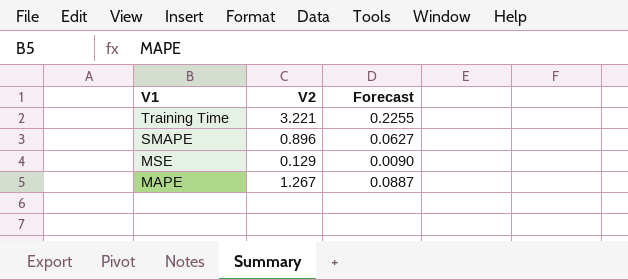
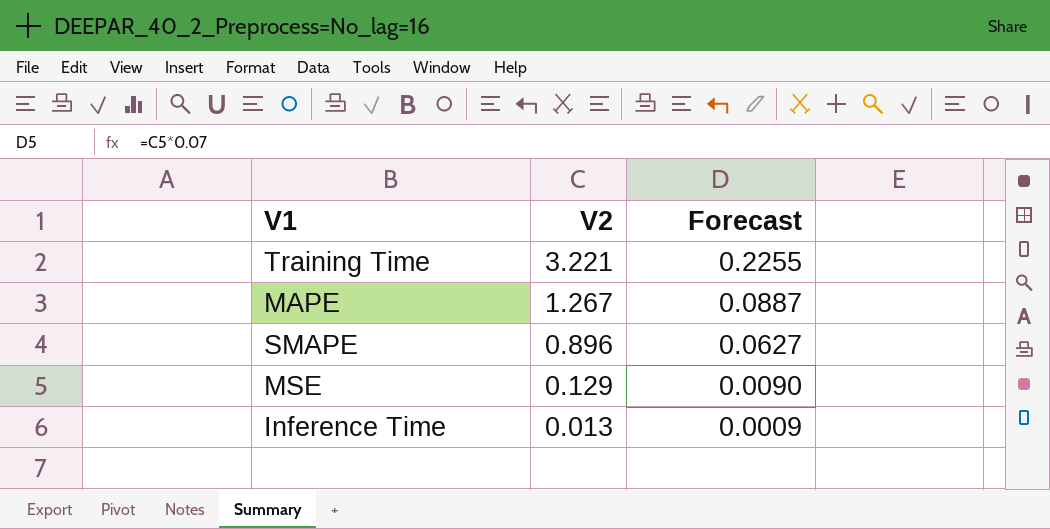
row order: V1 descending -> V2 descending
row Inference Time: none -> 0.013 | 0.0009

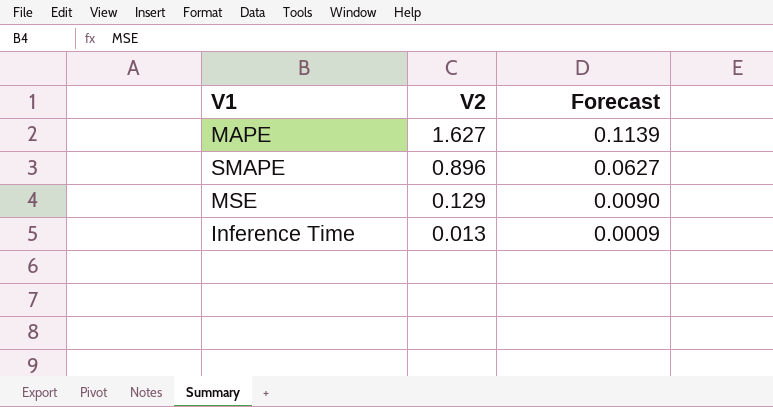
row Training Time: 3.221 | 0.2255 -> none
MAPE | V2: 1.267 -> 1.627
MAPE | Forecast: 0.0887 -> 0.1139

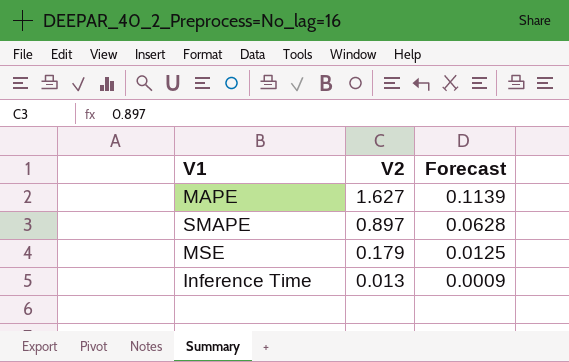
SMAPE | V2: 0.896 -> 0.897
SMAPE | Forecast: 0.0627 -> 0.0628
MSE | V2: 0.129 -> 0.179
MSE | Forecast: 0.0090 -> 0.0125

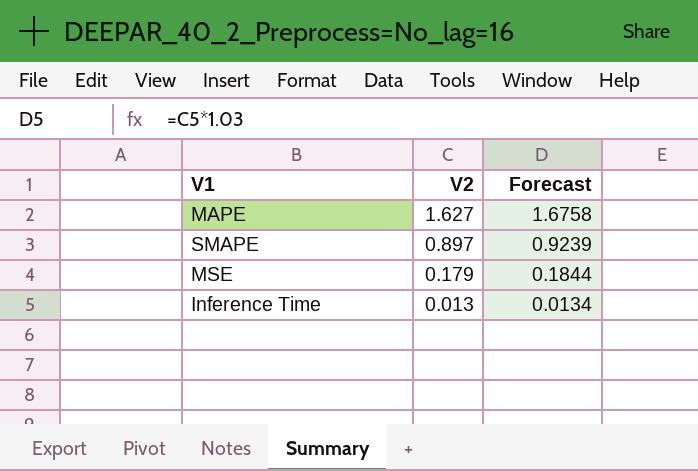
column Forecast | formula: [V2] * 0.07 -> [V2] * 1.03

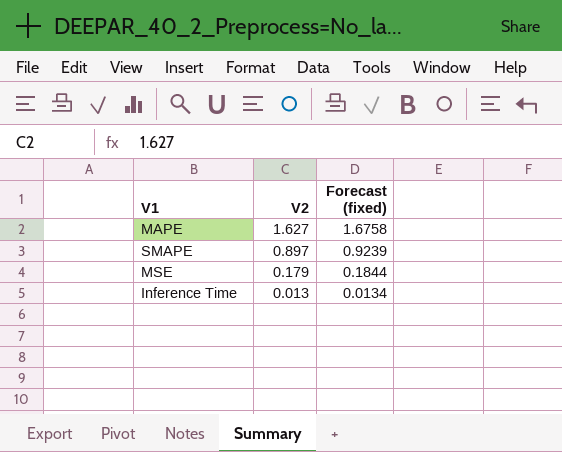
column name: Forecast -> Forecast (fixed)

